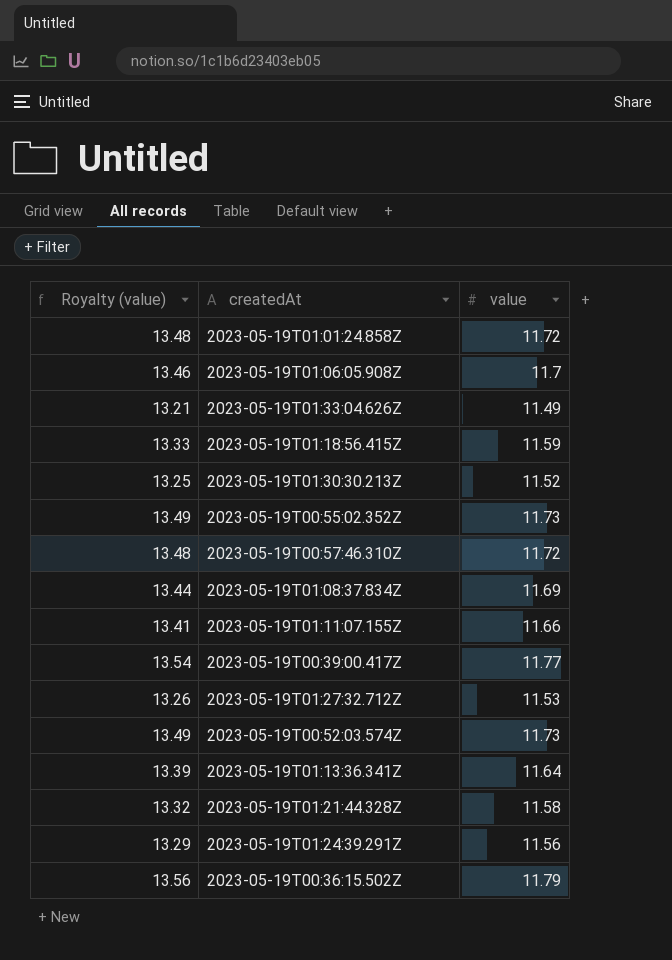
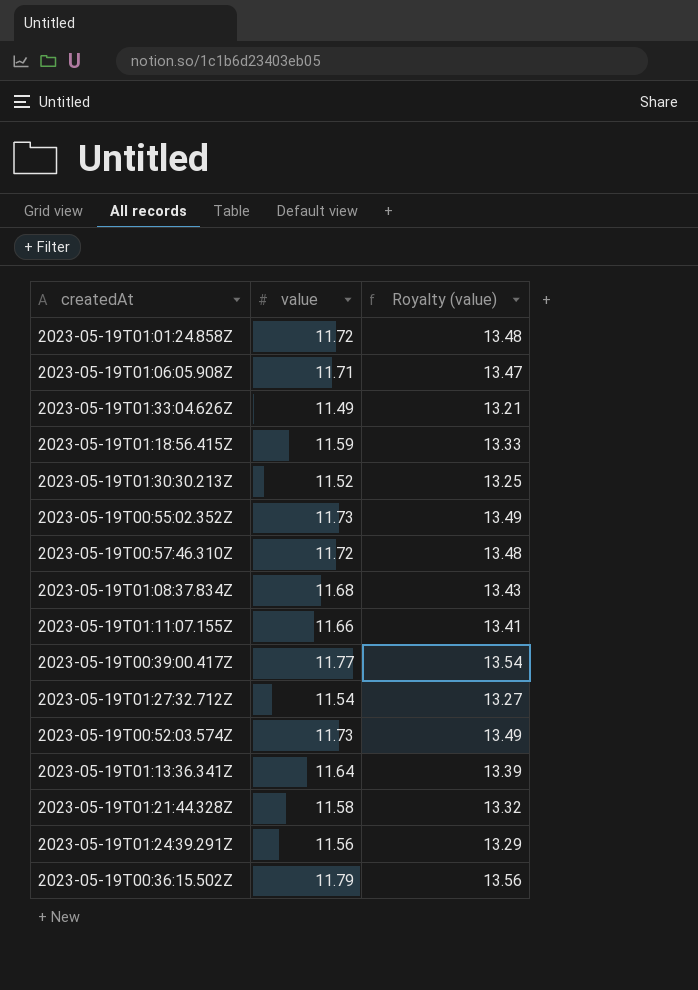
column Royalty (value) | position: 1 -> 3
2023-05-19T01:06:05.908Z | value: 11.7 -> 11.71
2023-05-19T01:06:05.908Z | Royalty (value): 13.46 -> 13.47
2023-05-19T01:08:37.834Z | value: 11.69 -> 11.68
2023-05-19T01:08:37.834Z | Royalty (value): 13.44 -> 13.43
2023-05-19T01:27:32.712Z | value: 11.53 -> 11.54
2023-05-19T01:27:32.712Z | Royalty (value): 13.26 -> 13.27

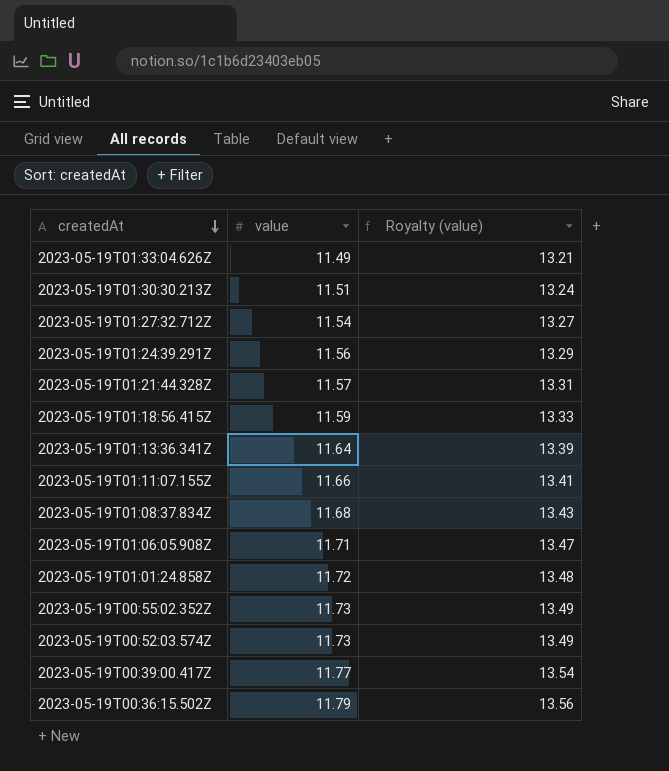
row order: none -> createdAt descending
row 2023-05-19T00:57:46.310Z: 11.72 | 13.48 -> none
2023-05-19T01:30:30.213Z | value: 11.52 -> 11.51
2023-05-19T01:30:30.213Z | Royalty (value): 13.25 -> 13.24
2023-05-19T01:21:44.328Z | value: 11.58 -> 11.57
2023-05-19T01:21:44.328Z | Royalty (value): 13.32 -> 13.31

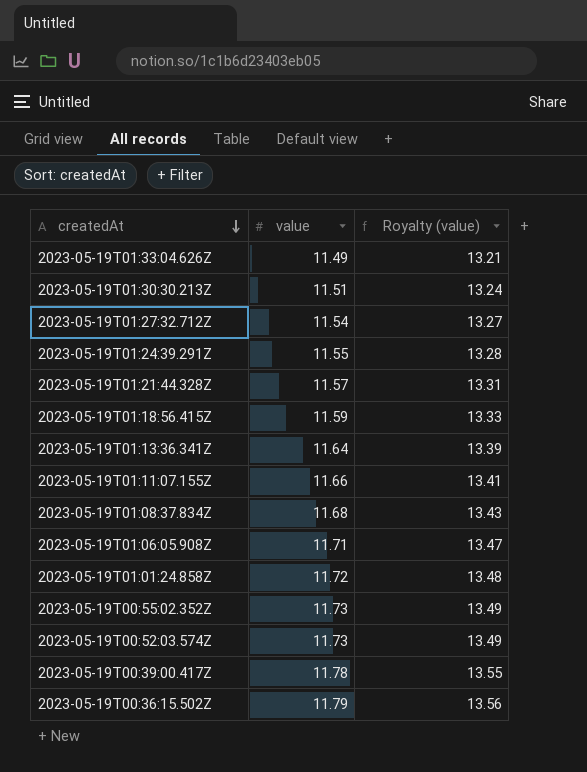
2023-05-19T01:24:39.291Z | value: 11.56 -> 11.55
2023-05-19T01:24:39.291Z | Royalty (value): 13.29 -> 13.28
2023-05-19T00:39:00.417Z | value: 11.77 -> 11.78
2023-05-19T00:39:00.417Z | Royalty (value): 13.54 -> 13.55

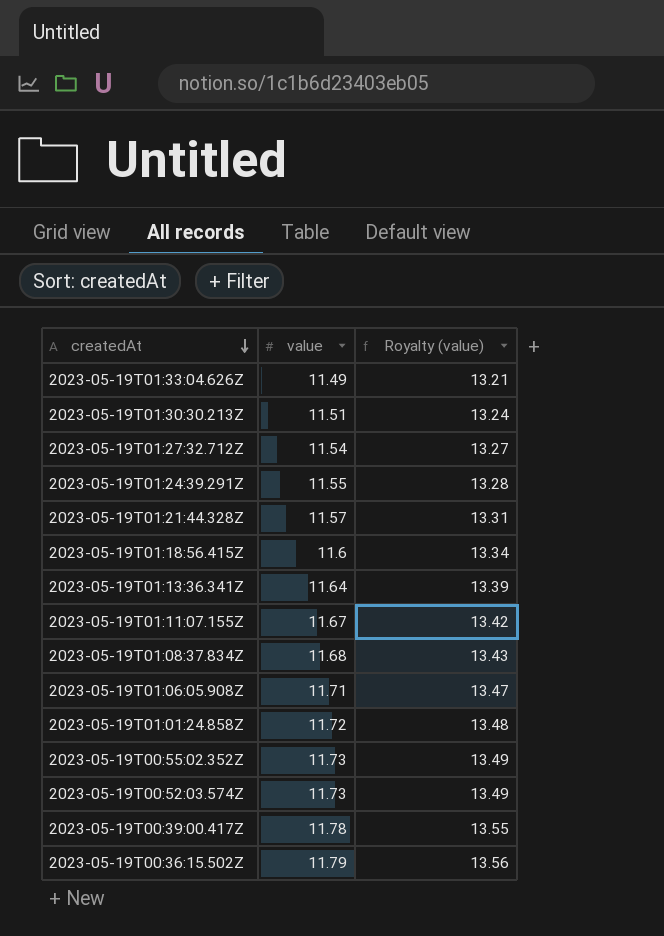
2023-05-19T01:18:56.415Z | value: 11.59 -> 11.6
2023-05-19T01:18:56.415Z | Royalty (value): 13.33 -> 13.34
2023-05-19T01:11:07.155Z | value: 11.66 -> 11.67
2023-05-19T01:11:07.155Z | Royalty (value): 13.41 -> 13.42

